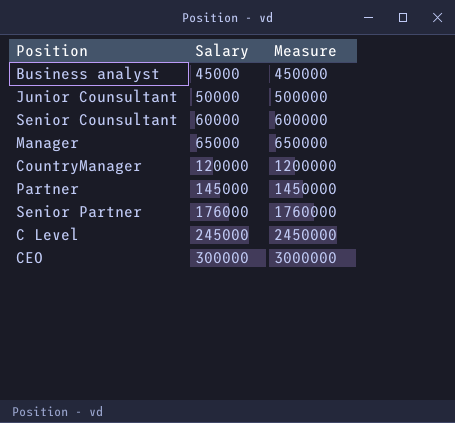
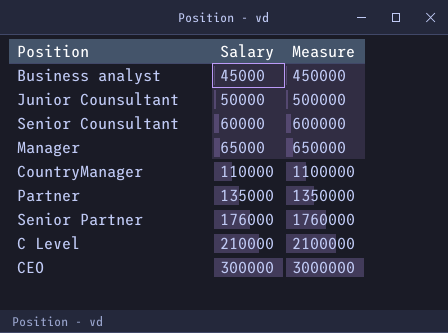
CountryManager | Salary: 120000 -> 110000
CountryManager | Measure: 1200000 -> 1100000
Partner | Salary: 145000 -> 135000
Partner | Measure: 1450000 -> 1350000
C Level | Salary: 245000 -> 210000
C Level | Measure: 2450000 -> 2100000

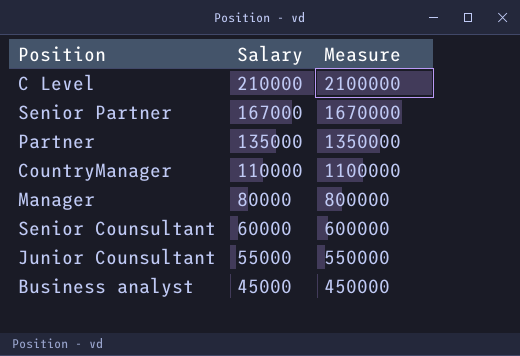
row order: Salary ascending -> Salary descending
row CEO: 300000 | 3000000 -> none
Senior Partner | Salary: 176000 -> 167000
Senior Partner | Measure: 1760000 -> 1670000
Manager | Salary: 65000 -> 80000
Manager | Measure: 650000 -> 800000
Junior Counsultant | Salary: 50000 -> 55000
Junior Counsultant | Measure: 500000 -> 550000

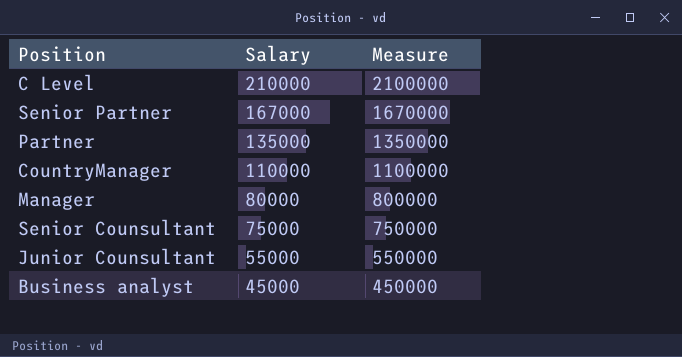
Senior Counsultant | Salary: 60000 -> 75000
Senior Counsultant | Measure: 600000 -> 750000

